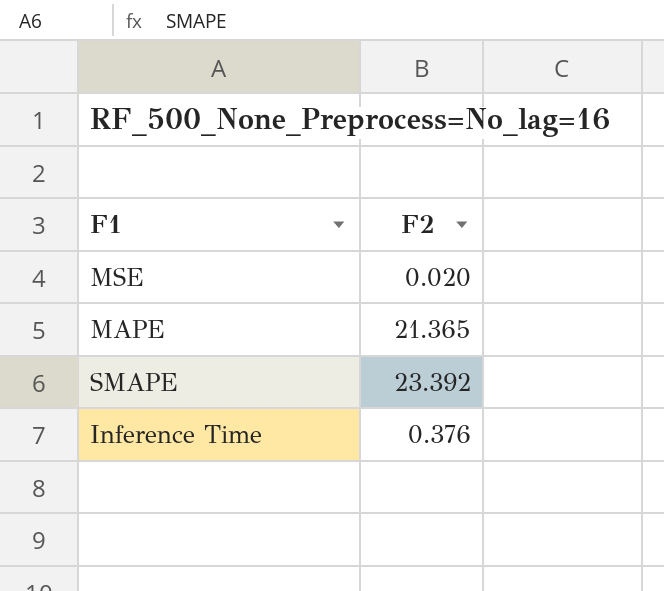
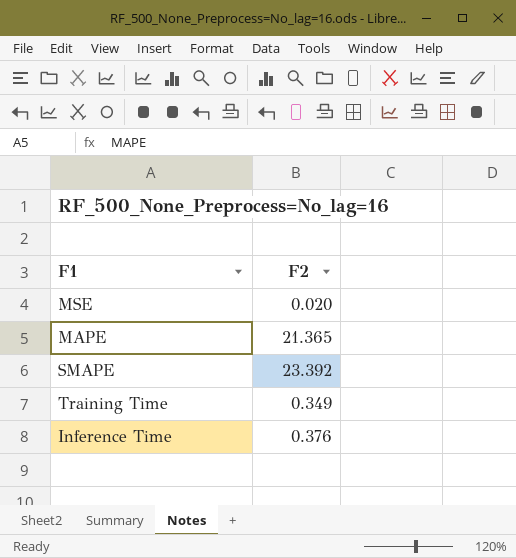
row Training Time: none -> 0.349

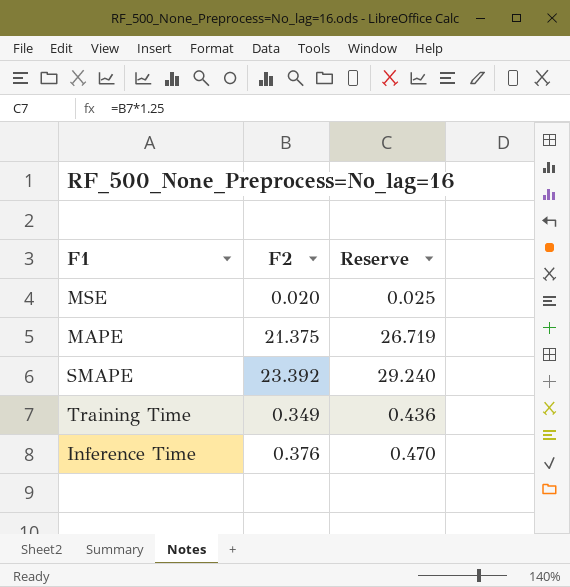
column Reserve | formula: none -> [F2] * 1.25
MAPE | F2: 21.365 -> 21.375

